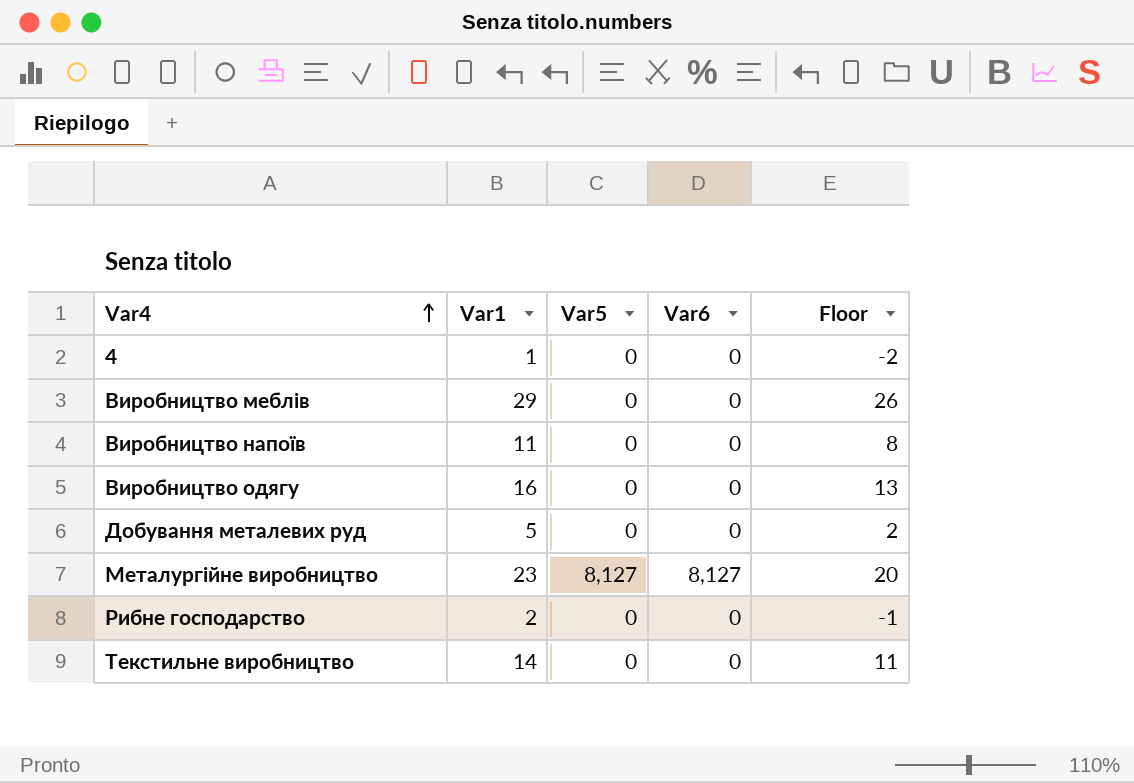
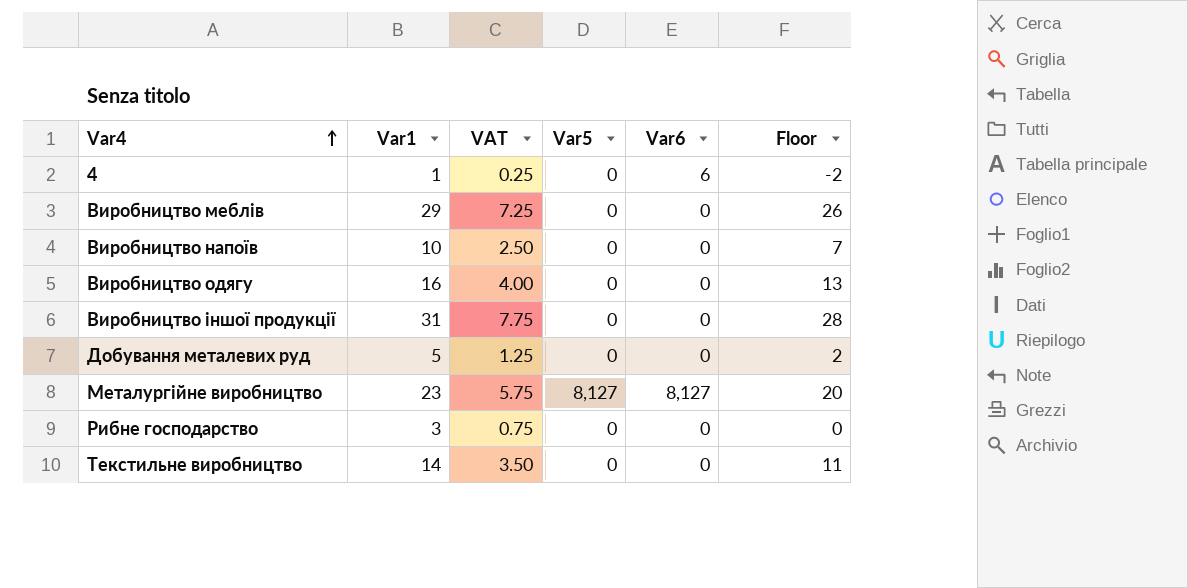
column VAT | formula: none -> [Var1] * 0.25
4 | Var6: 0 -> 6
Виробництво напоїв | Var1: 11 -> 10
Виробництво напоїв | Floor: 8 -> 7
row Виробництво іншої продукції: none -> 31 | 7.75 | 0 | 0 | 28
Рибне господарство | Var1: 2 -> 3
Рибне господарство | Floor: -1 -> 0

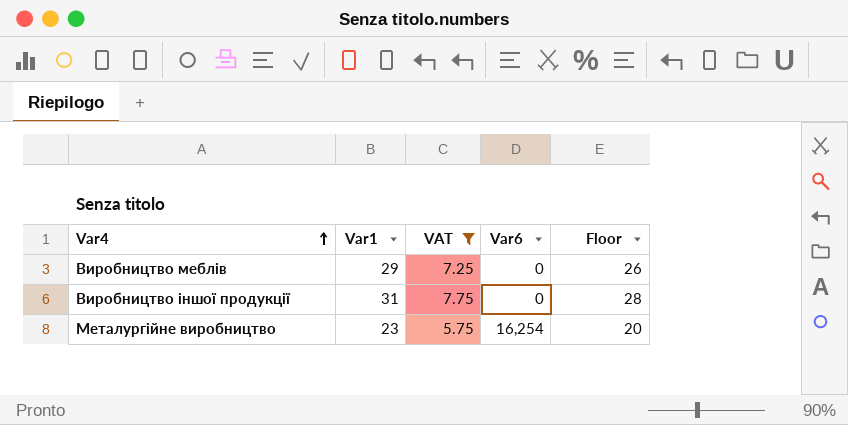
filter: none -> VAT >= 5.75
column Var5 | position: 4 -> none
Металургійне виробництво | Var6: 8,127 -> 16,254

